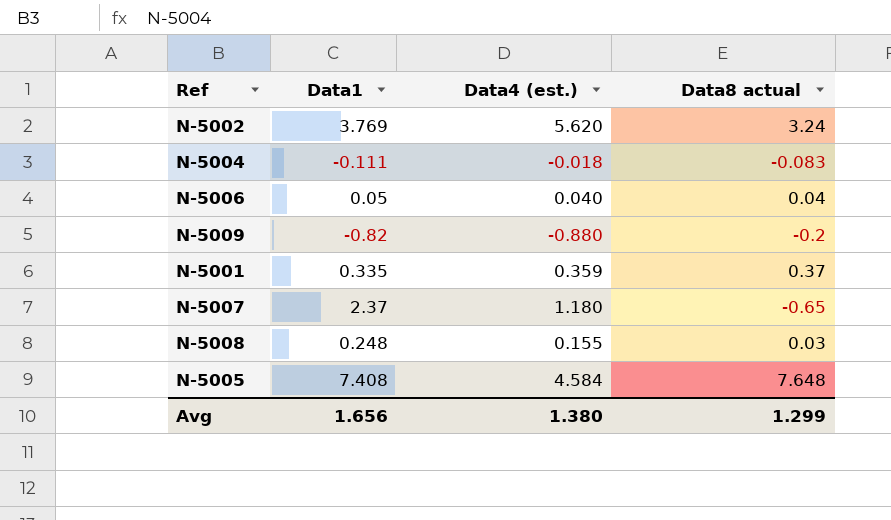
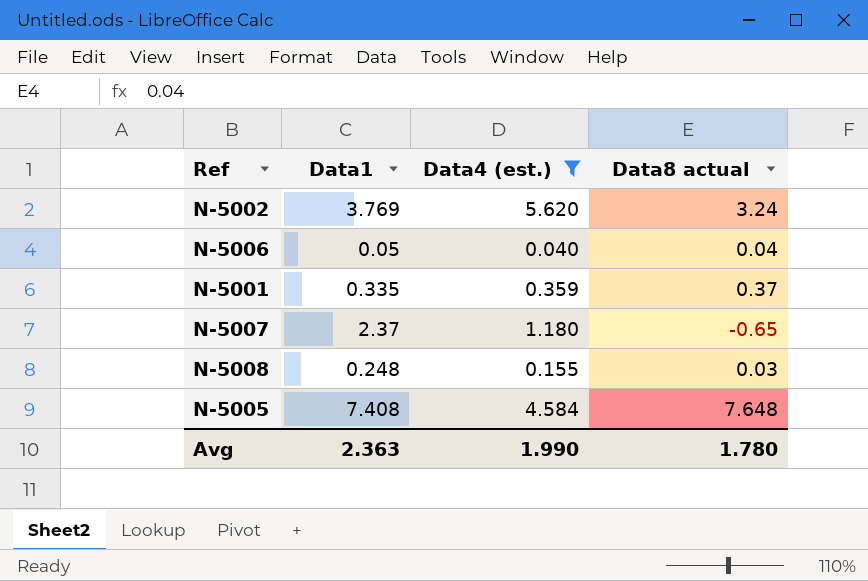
filter: none -> Data4 (est.) >= 0.040
Avg | Data1: 1.656 -> 2.363
Avg | Data4 (est.): 1.380 -> 1.990
Avg | Data8 actual: 1.299 -> 1.780

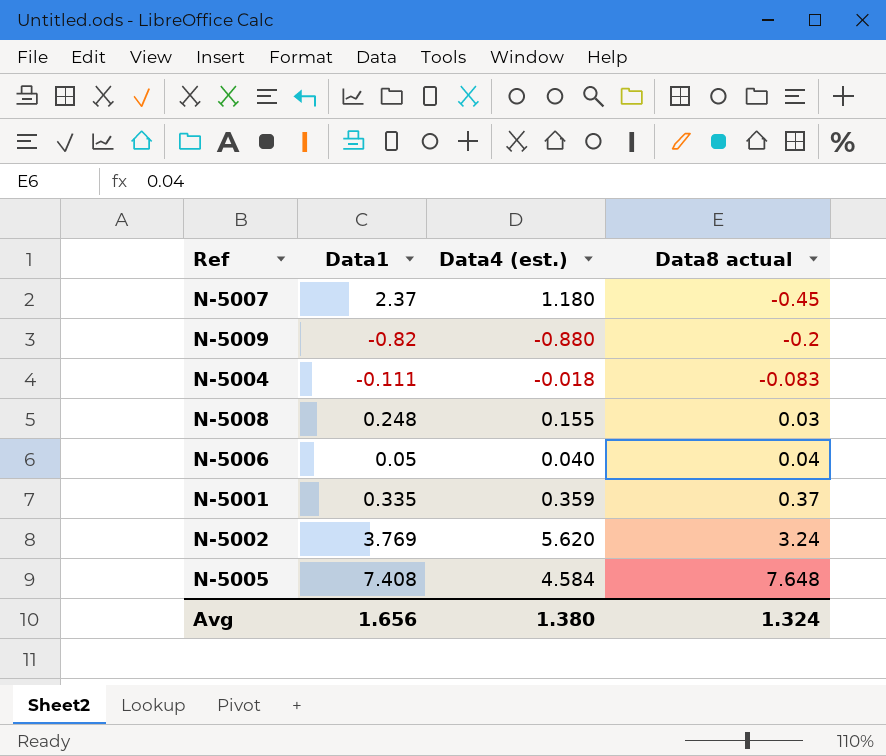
filter: Data4 (est.) >= 0.040 -> none
row order: none -> Data8 actual ascending
N-5007 | Data8 actual: -0.65 -> -0.45
Avg | Data1: 2.363 -> 1.656
Avg | Data4 (est.): 1.990 -> 1.380
Avg | Data8 actual: 1.780 -> 1.324

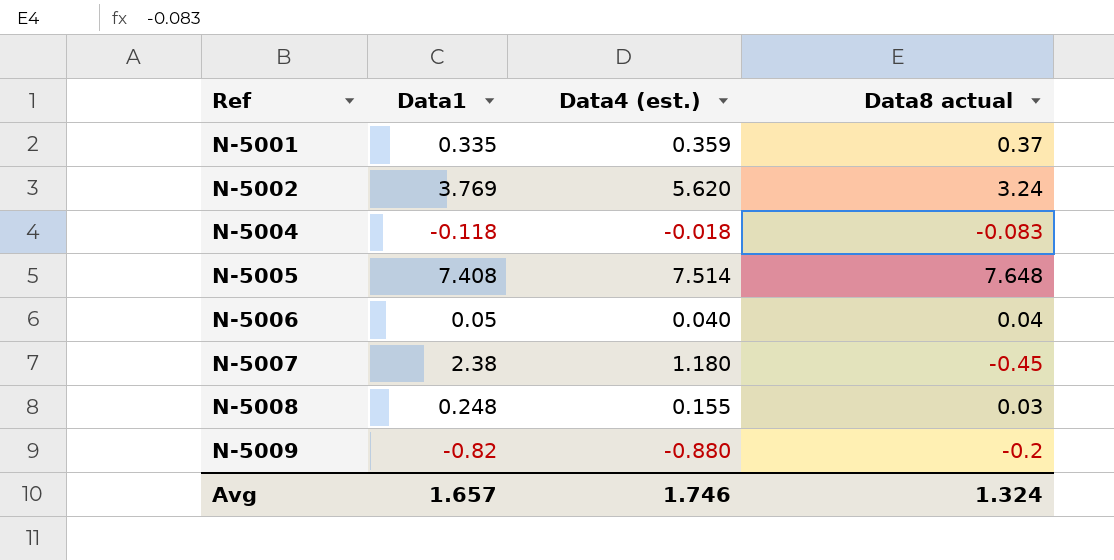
row order: Data8 actual ascending -> Ref ascending
N-5004 | Data1: -0.111 -> -0.118
N-5005 | Data4 (est.): 4.584 -> 7.514
N-5007 | Data1: 2.37 -> 2.38
Avg | Data1: 1.656 -> 1.657
Avg | Data4 (est.): 1.380 -> 1.746

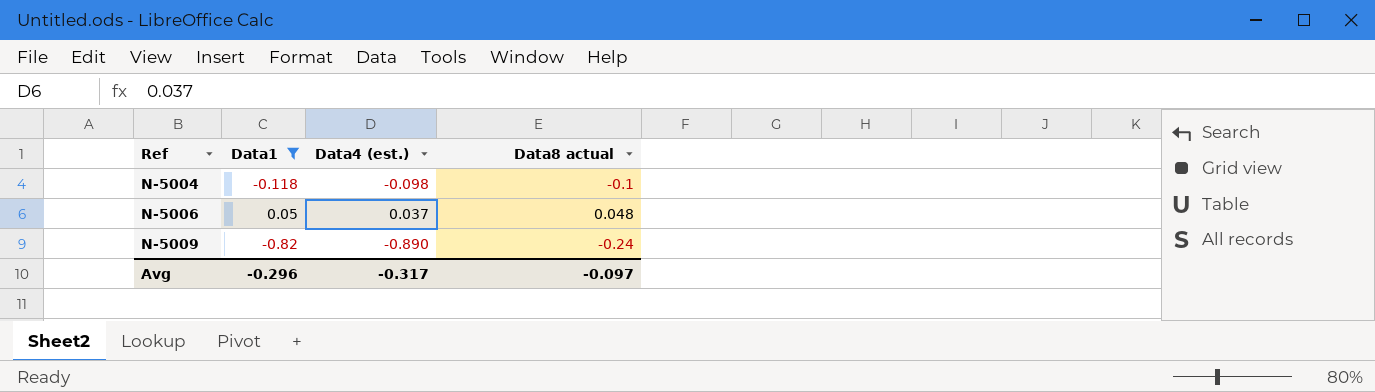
filter: none -> Data1 <= 0.05
N-5004 | Data4 (est.): -0.018 -> -0.098
N-5004 | Data8 actual: -0.083 -> -0.1
N-5006 | Data4 (est.): 0.040 -> 0.037
N-5006 | Data8 actual: 0.04 -> 0.048
N-5009 | Data4 (est.): -0.880 -> -0.890
N-5009 | Data8 actual: -0.2 -> -0.24
Avg | Data1: 1.657 -> -0.296
Avg | Data4 (est.): 1.746 -> -0.317
Avg | Data8 actual: 1.324 -> -0.097

